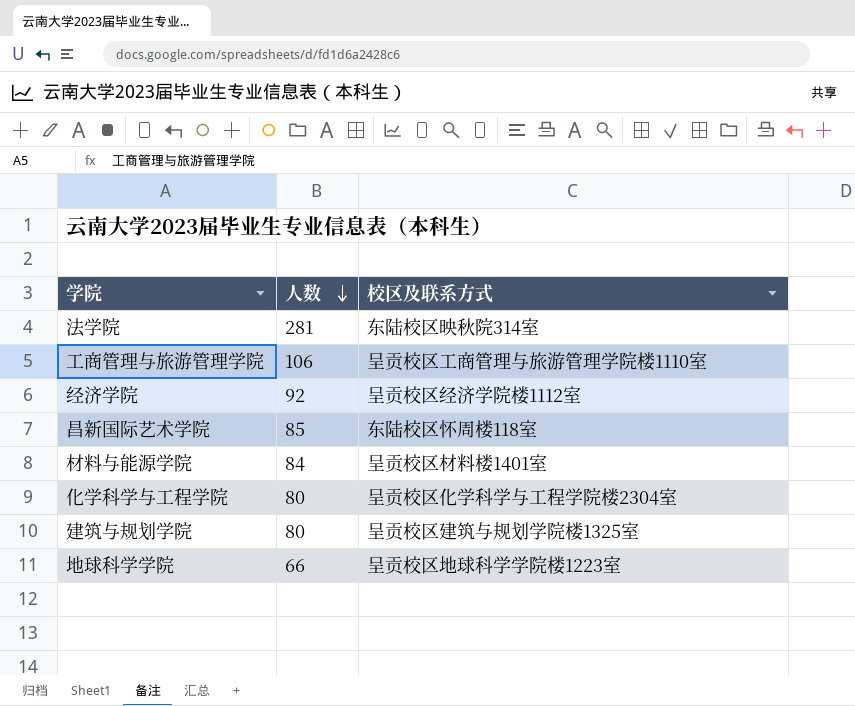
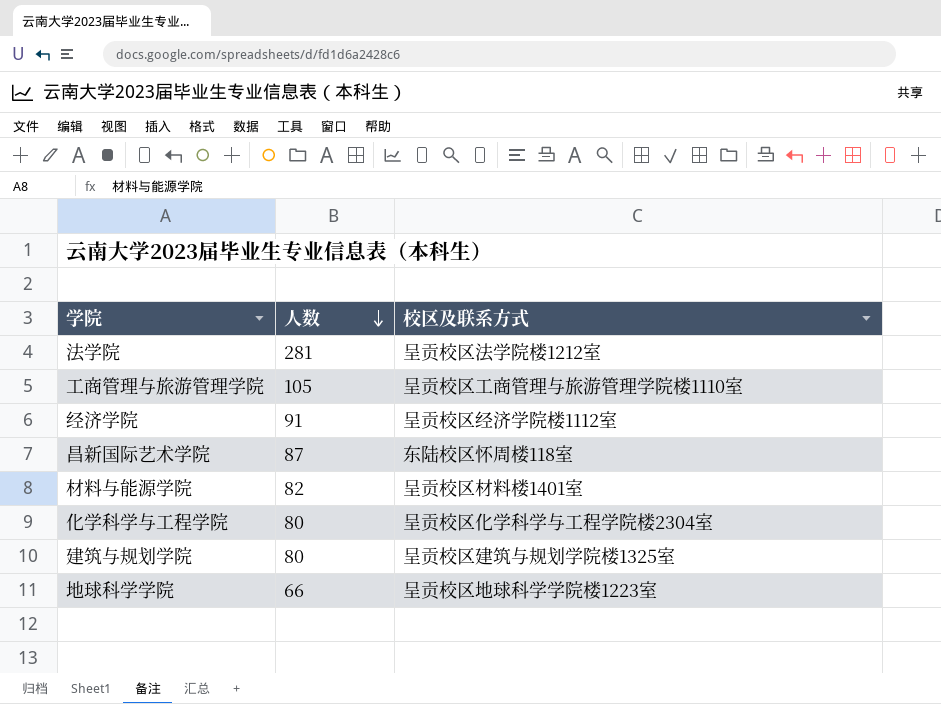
法学院 | 校区及联系方式: 东陆校区映秋院314室 -> 呈贡校区法学院楼1212室
工商管理与旅游管理学院 | 人数: 106 -> 105
经济学院 | 人数: 92 -> 91
昌新国际艺术学院 | 人数: 85 -> 87
材料与能源学院 | 人数: 84 -> 82

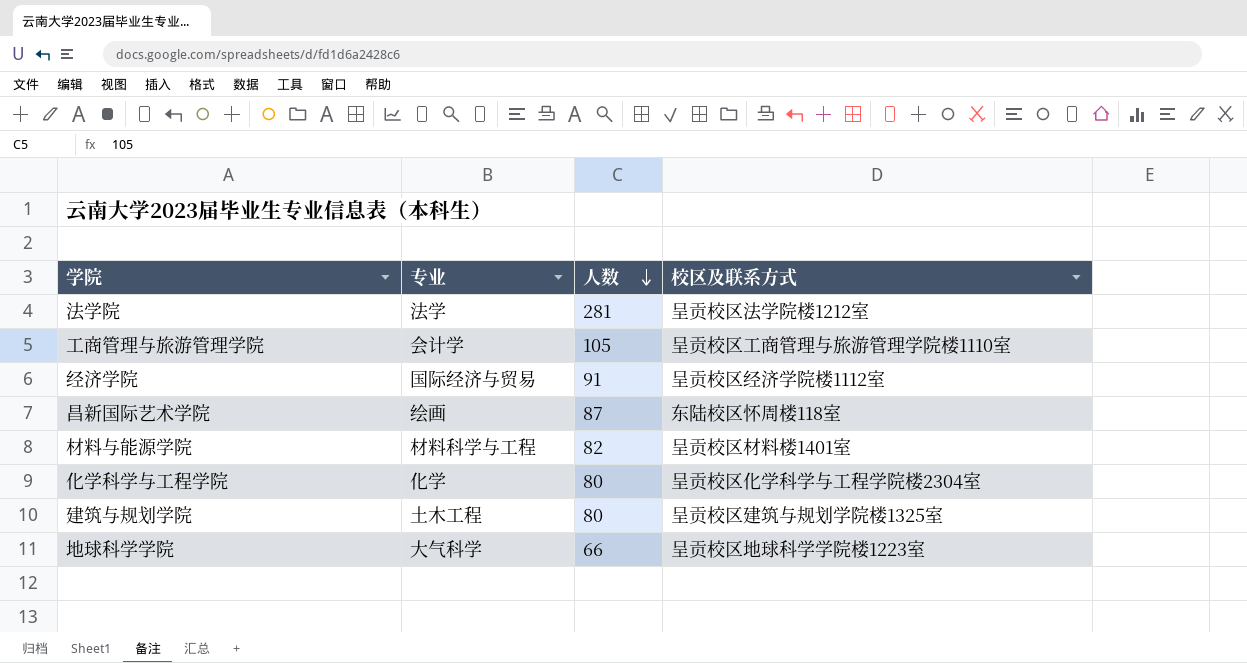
column 专业 | position: none -> 2

